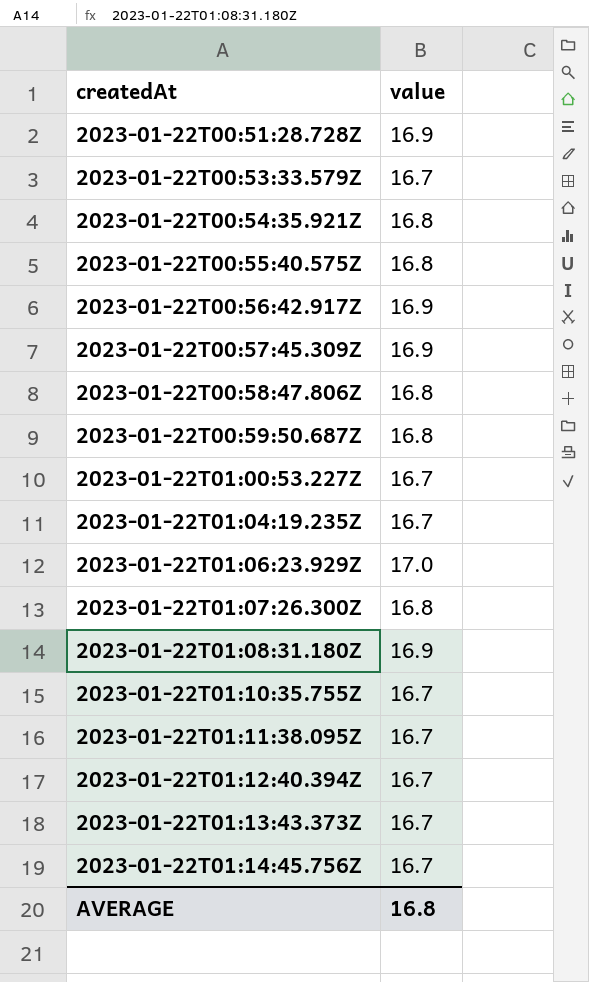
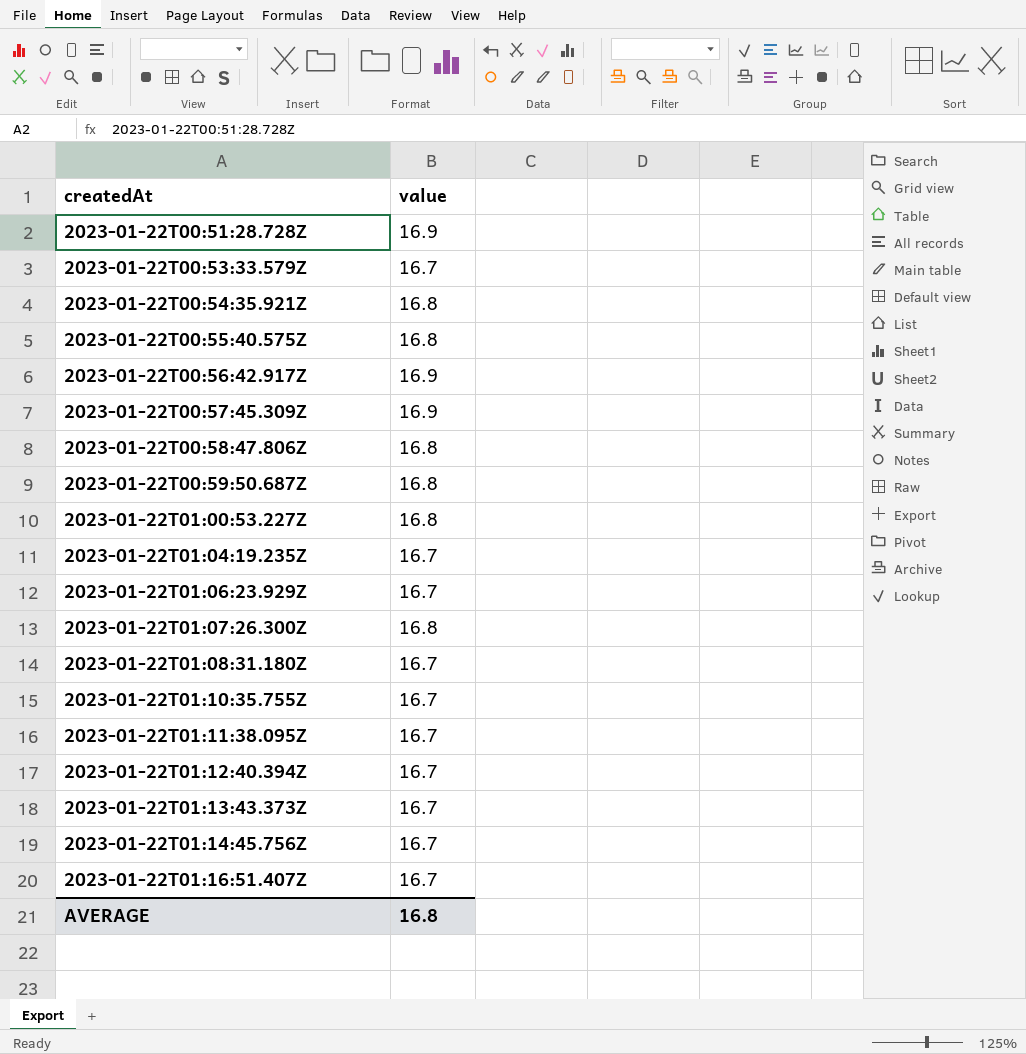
2023-01-22T01:00:53.227Z | value: 16.7 -> 16.8
2023-01-22T01:06:23.929Z | value: 17.0 -> 16.7
2023-01-22T01:08:31.180Z | value: 16.9 -> 16.7
row 2023-01-22T01:16:51.407Z: none -> 16.7

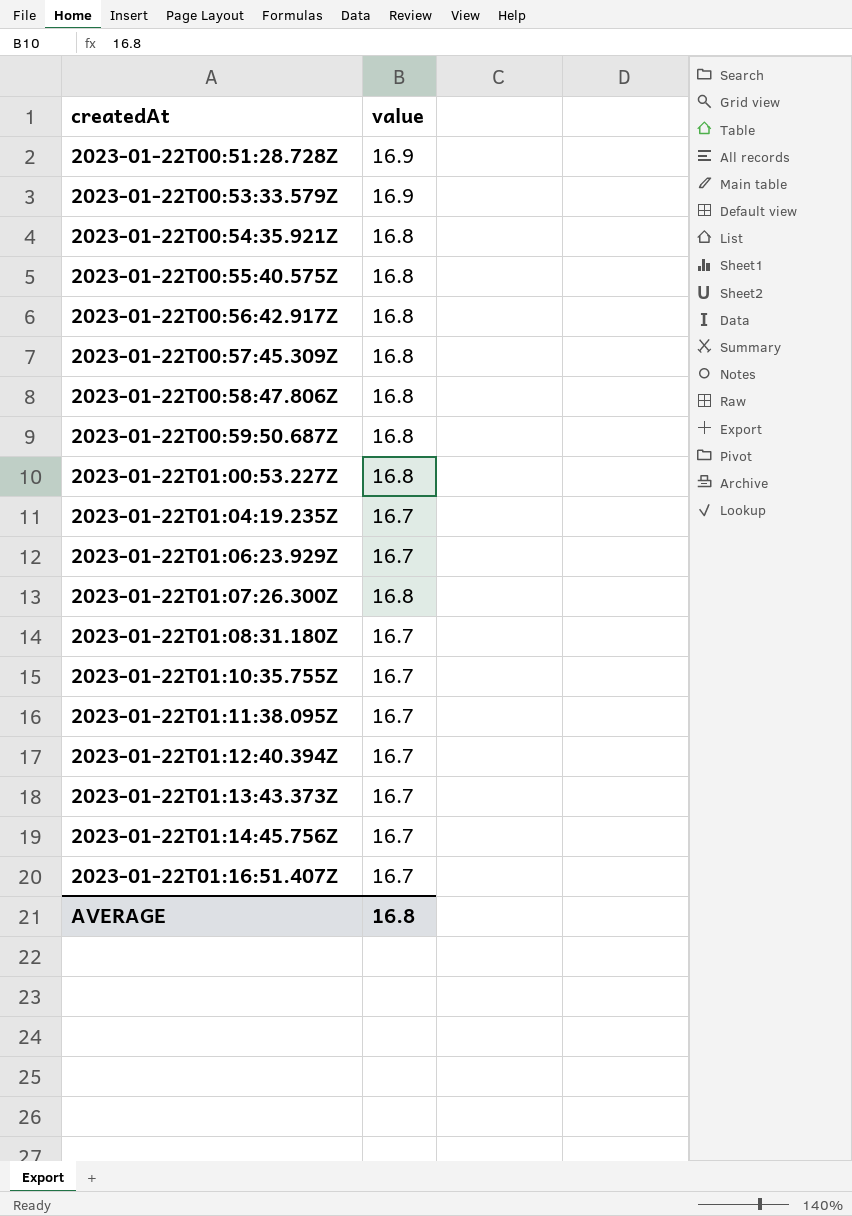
2023-01-22T00:53:33.579Z | value: 16.7 -> 16.9
2023-01-22T00:56:42.917Z | value: 16.9 -> 16.8
2023-01-22T00:57:45.309Z | value: 16.9 -> 16.8

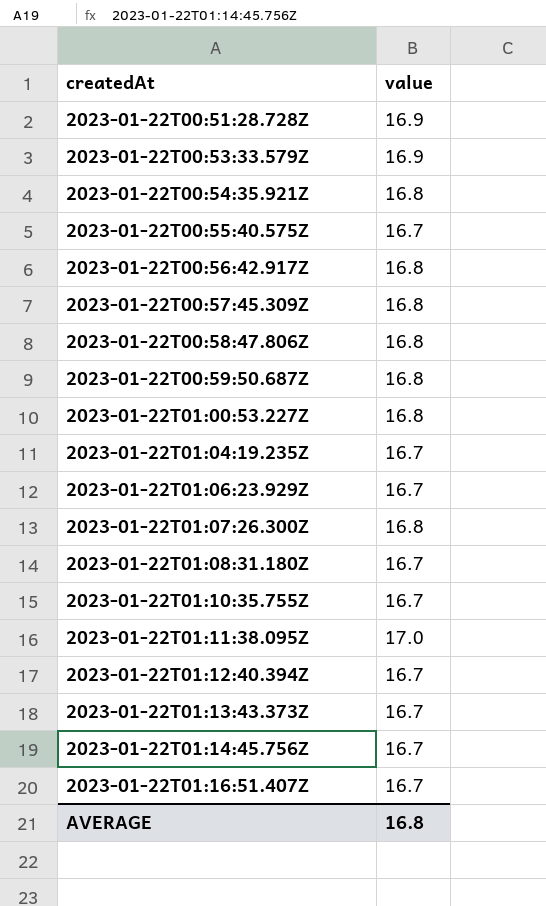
2023-01-22T00:55:40.575Z | value: 16.8 -> 16.7
2023-01-22T01:11:38.095Z | value: 16.7 -> 17.0

